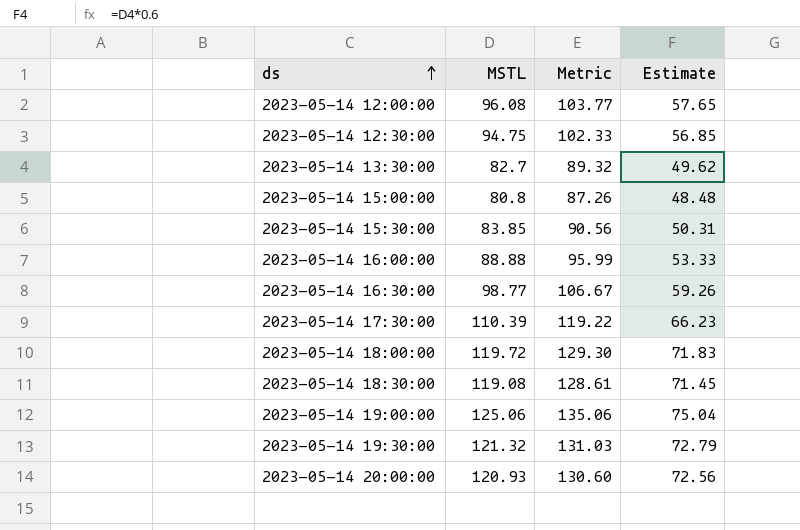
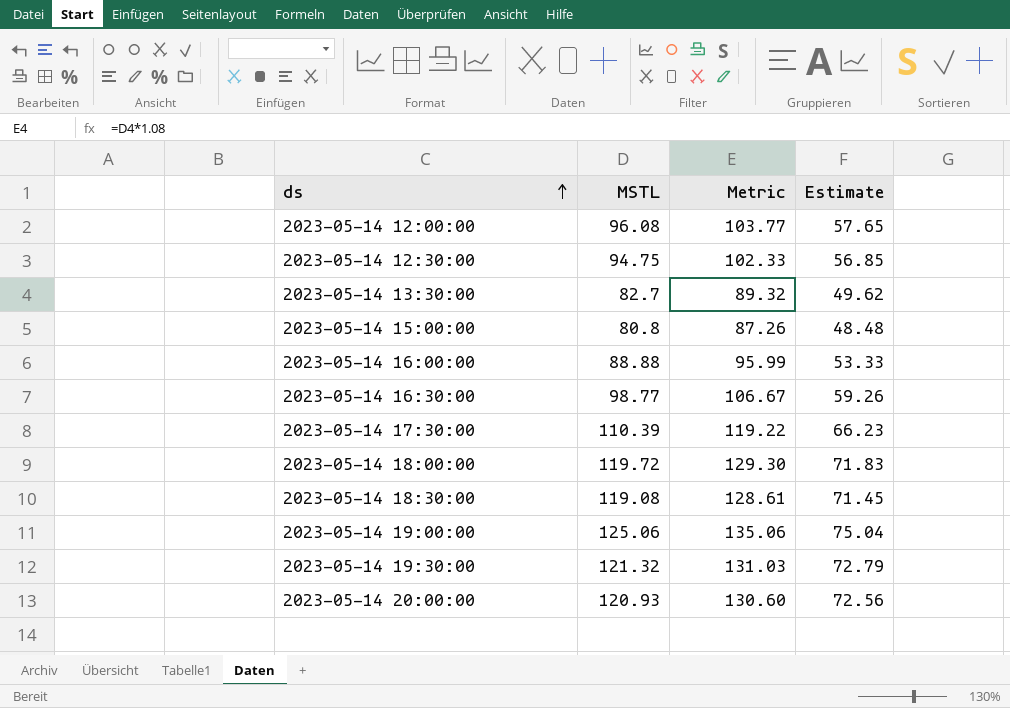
row 2023-05-14 15:30:00: 83.85 | 90.56 | 50.31 -> none

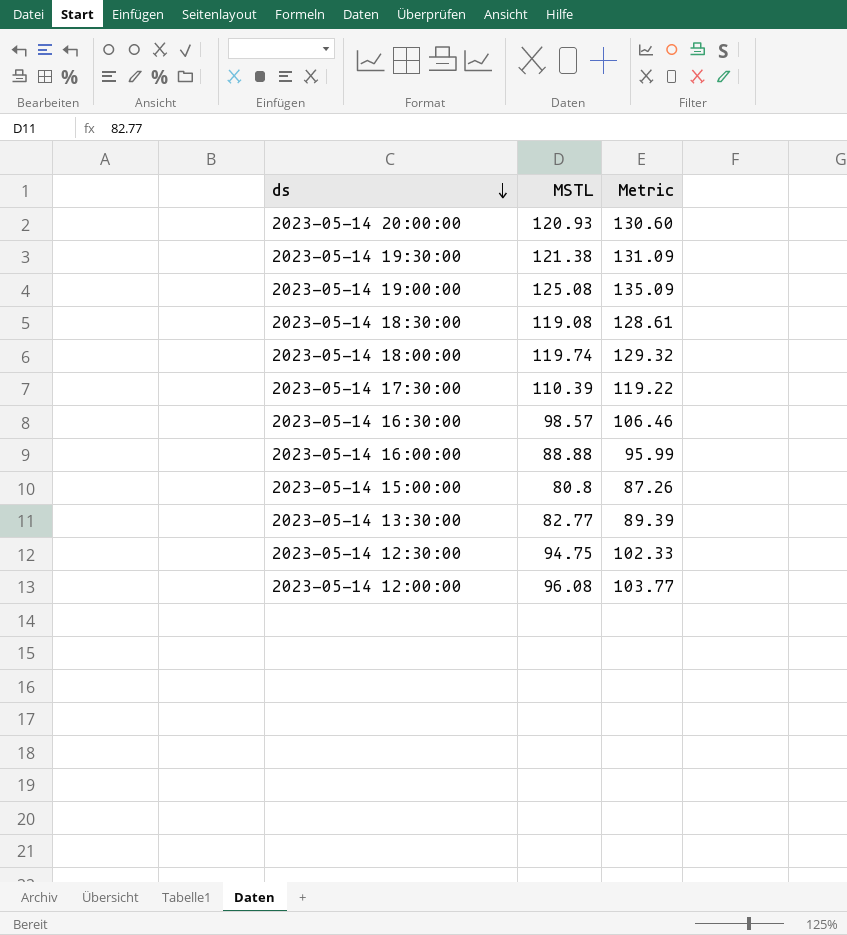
row order: ds ascending -> ds descending
column Estimate | formula: [MSTL] * 0.6 -> none
2023-05-14 19:30:00 | MSTL: 121.32 -> 121.38
2023-05-14 19:30:00 | Metric: 131.03 -> 131.09
2023-05-14 19:00:00 | MSTL: 125.06 -> 125.08
2023-05-14 19:00:00 | Metric: 135.06 -> 135.09
2023-05-14 18:00:00 | MSTL: 119.72 -> 119.74
2023-05-14 18:00:00 | Metric: 129.30 -> 129.32
2023-05-14 16:30:00 | MSTL: 98.77 -> 98.57
2023-05-14 16:30:00 | Metric: 106.67 -> 106.46
2023-05-14 13:30:00 | MSTL: 82.7 -> 82.77
2023-05-14 13:30:00 | Metric: 89.32 -> 89.39

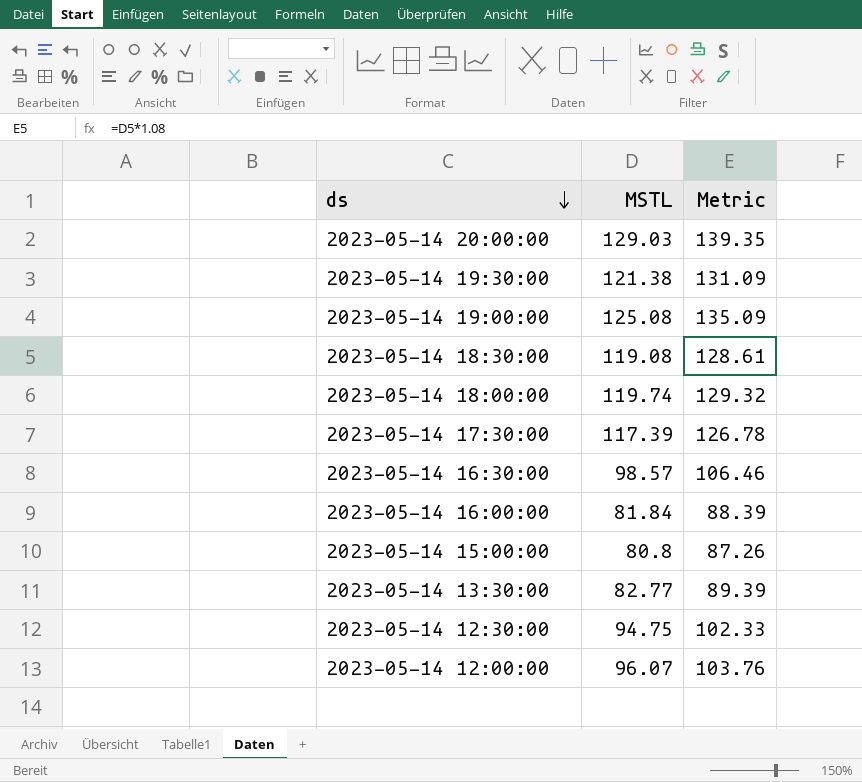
2023-05-14 20:00:00 | MSTL: 120.93 -> 129.03
2023-05-14 20:00:00 | Metric: 130.60 -> 139.35
2023-05-14 17:30:00 | MSTL: 110.39 -> 117.39
2023-05-14 17:30:00 | Metric: 119.22 -> 126.78
2023-05-14 16:00:00 | MSTL: 88.88 -> 81.84
2023-05-14 16:00:00 | Metric: 95.99 -> 88.39
2023-05-14 12:00:00 | MSTL: 96.08 -> 96.07
2023-05-14 12:00:00 | Metric: 103.77 -> 103.76

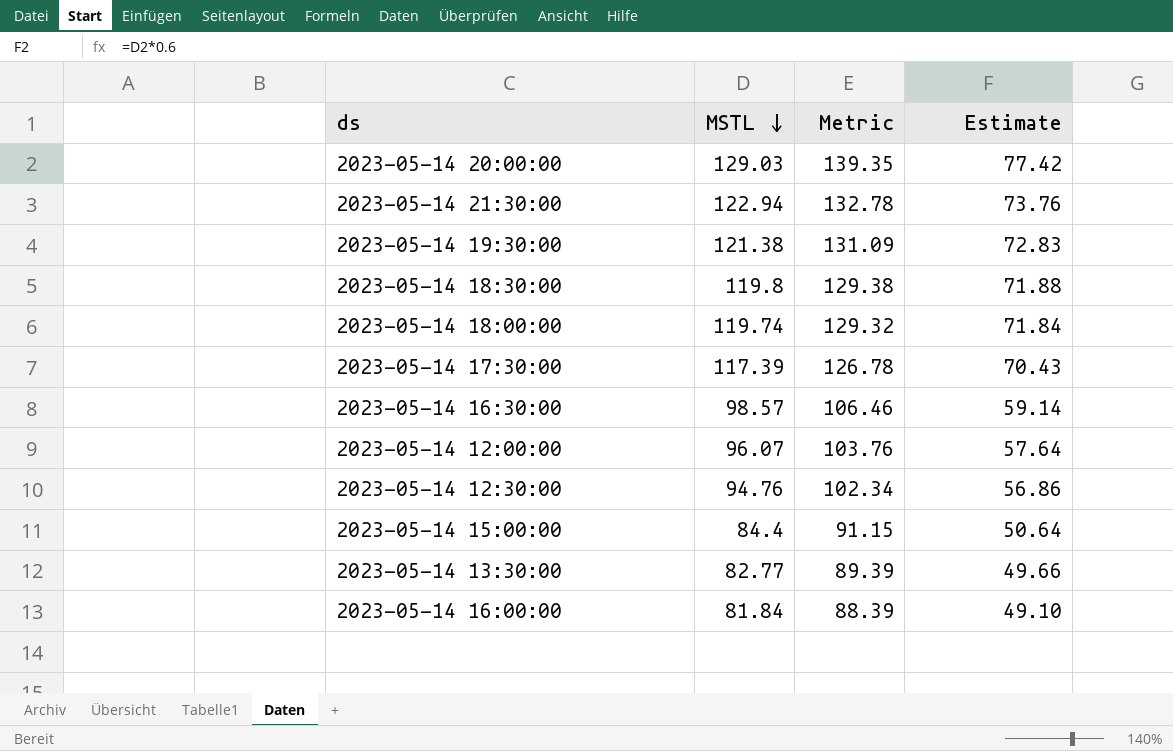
row order: ds descending -> MSTL descending
column Estimate | formula: none -> [MSTL] * 0.6
row 2023-05-14 19:00:00: 125.08 | 135.09 -> none
row 2023-05-14 21:30:00: none -> 122.94 | 132.78 | 73.76
2023-05-14 18:30:00 | MSTL: 119.08 -> 119.8
2023-05-14 18:30:00 | Metric: 128.61 -> 129.38
2023-05-14 12:30:00 | MSTL: 94.75 -> 94.76
2023-05-14 12:30:00 | Metric: 102.33 -> 102.34
2023-05-14 15:00:00 | MSTL: 80.8 -> 84.4
2023-05-14 15:00:00 | Metric: 87.26 -> 91.15

